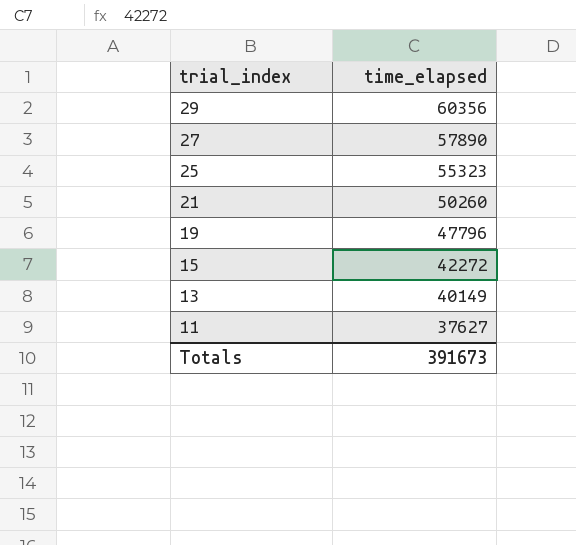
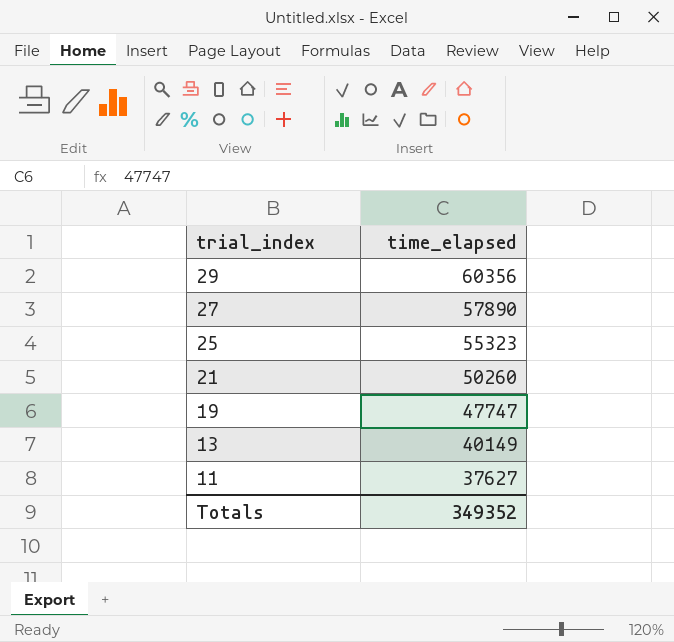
row 15: 42272 -> none
19 | time_elapsed: 47796 -> 47747
Totals | time_elapsed: 391673 -> 349352

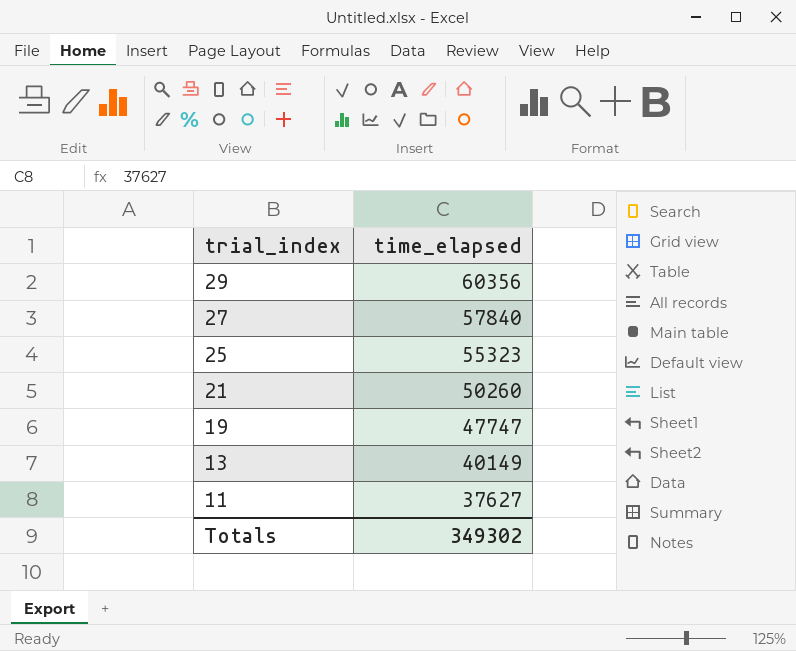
27 | time_elapsed: 57890 -> 57840
Totals | time_elapsed: 349352 -> 349302

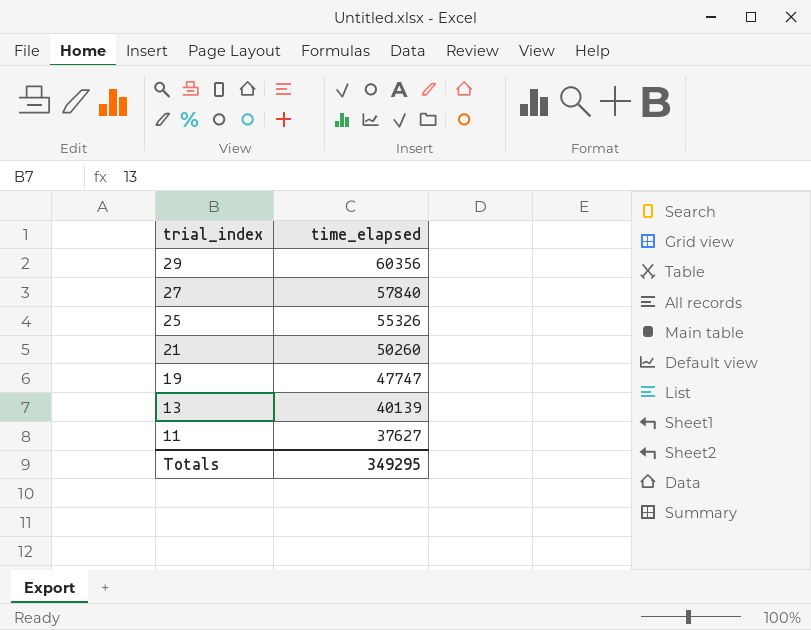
25 | time_elapsed: 55323 -> 55326
13 | time_elapsed: 40149 -> 40139
Totals | time_elapsed: 349302 -> 349295

